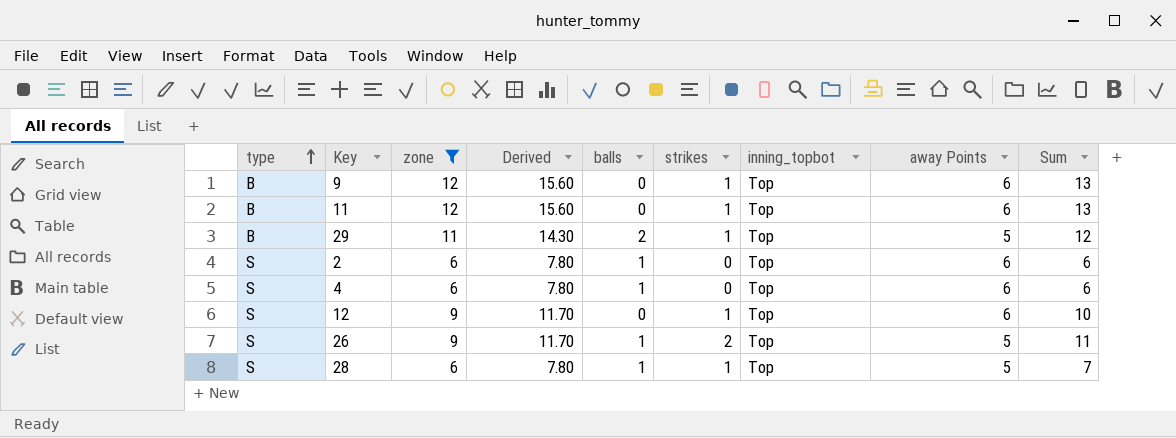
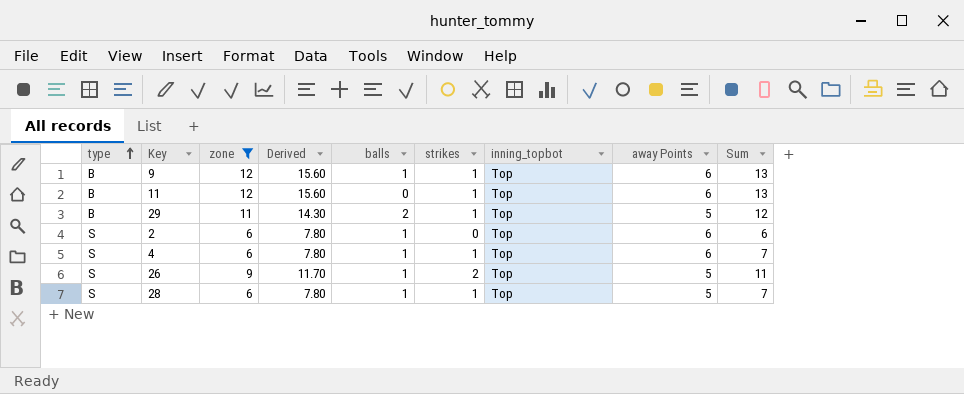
row 12: S | 9 | 11.70 | 0 | 1 | Top | 6 | 10 -> none
9 | balls: 0 -> 1
4 | strikes: 0 -> 1
4 | Sum: 6 -> 7

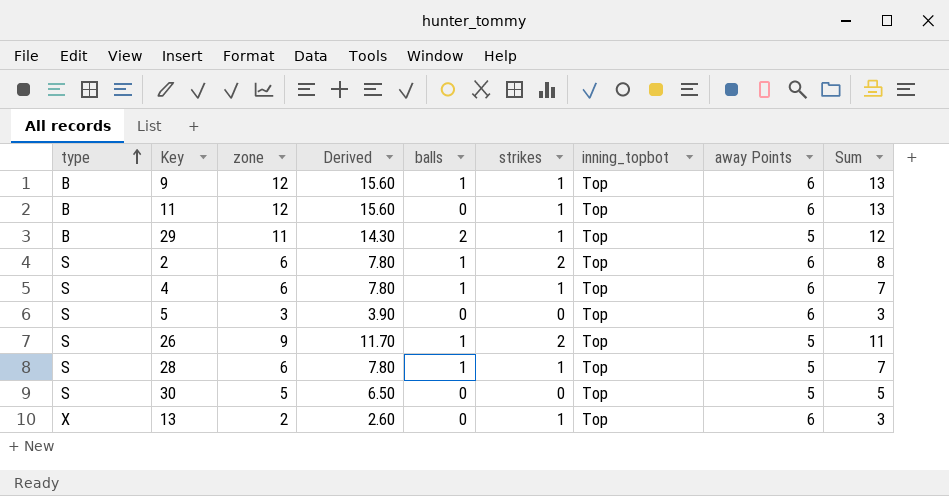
filter: zone >= 6 -> none
2 | strikes: 0 -> 2
2 | Sum: 6 -> 8

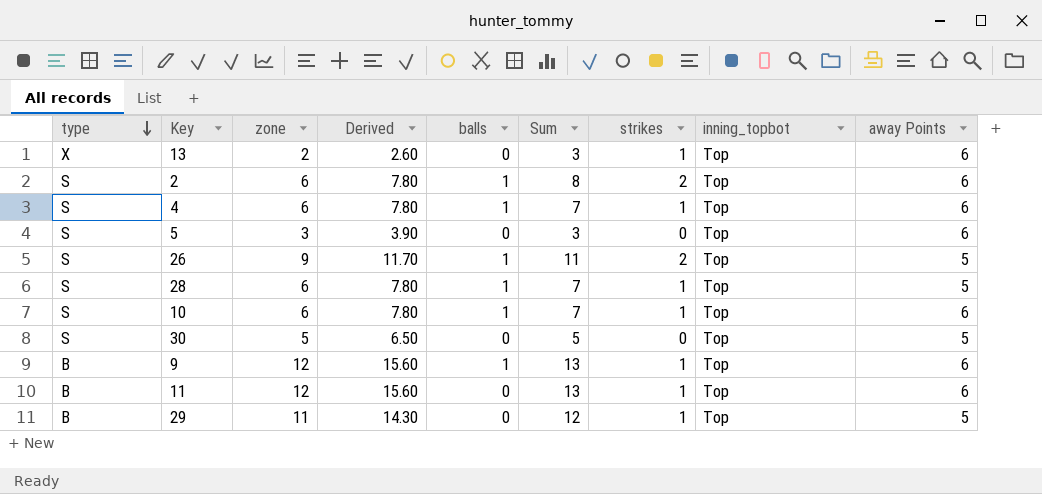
row order: type ascending -> type descending
column Sum | position: 9 -> 6
row 10: none -> S | 6 | 7.80 | 1 | 7 | 1 | Top | 6
29 | balls: 2 -> 0

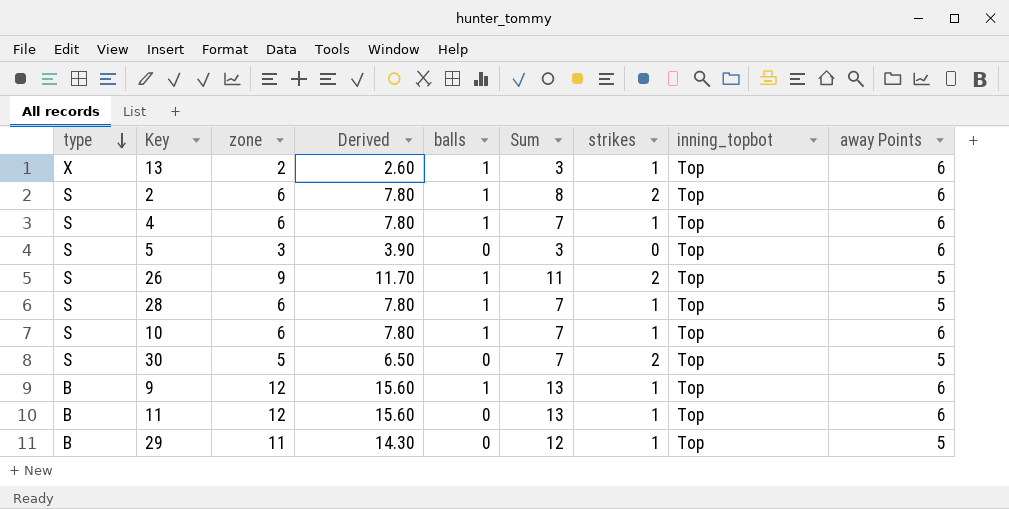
13 | balls: 0 -> 1
30 | Sum: 5 -> 7
30 | strikes: 0 -> 2

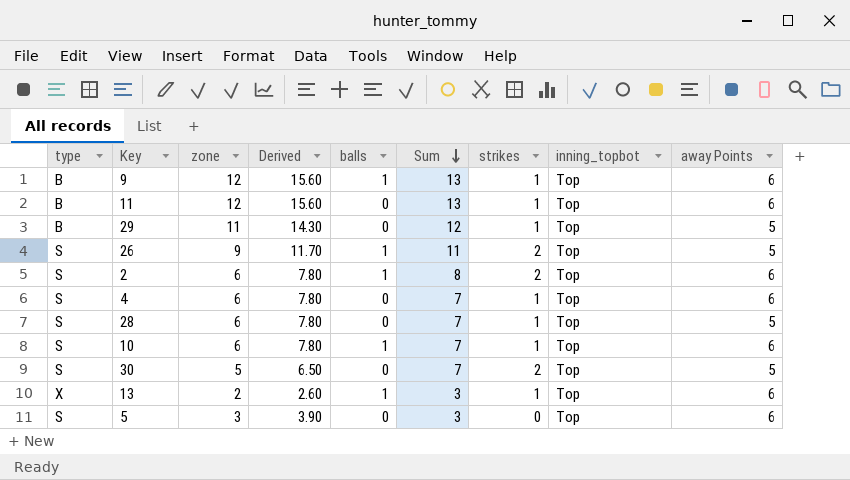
row order: type descending -> Sum descending
4 | balls: 1 -> 0
28 | balls: 1 -> 0

